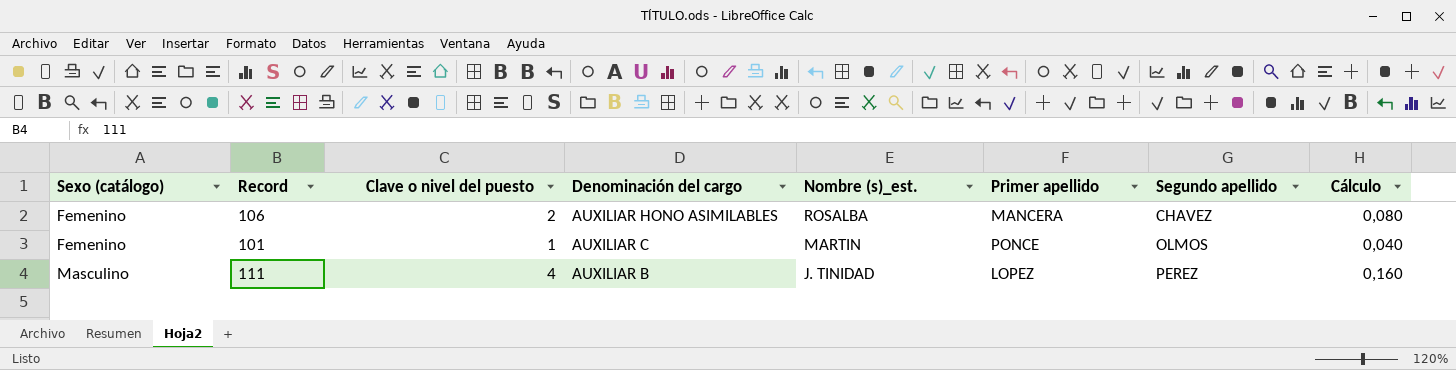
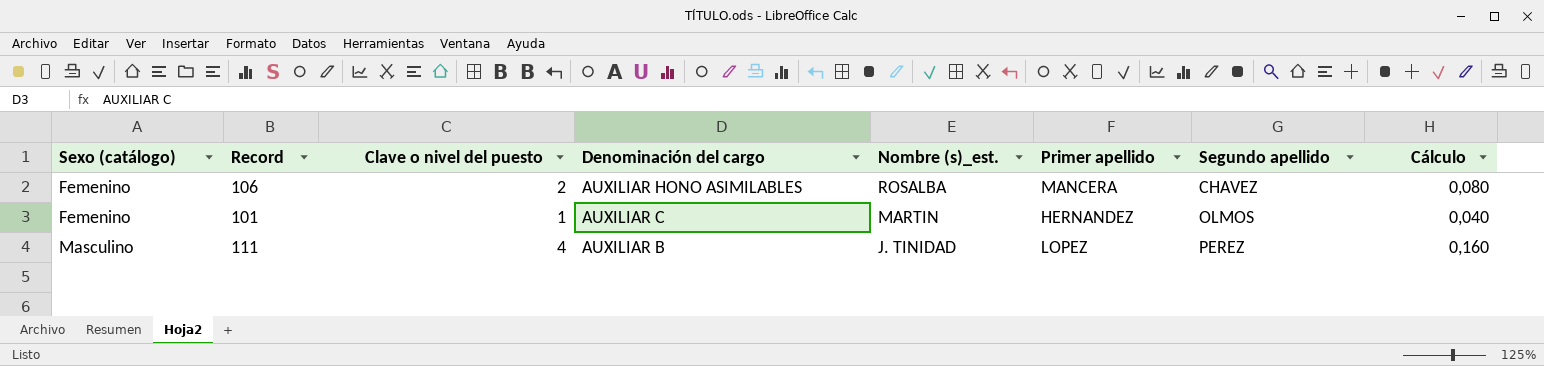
101 | Primer apellido: PONCE -> HERNANDEZ

